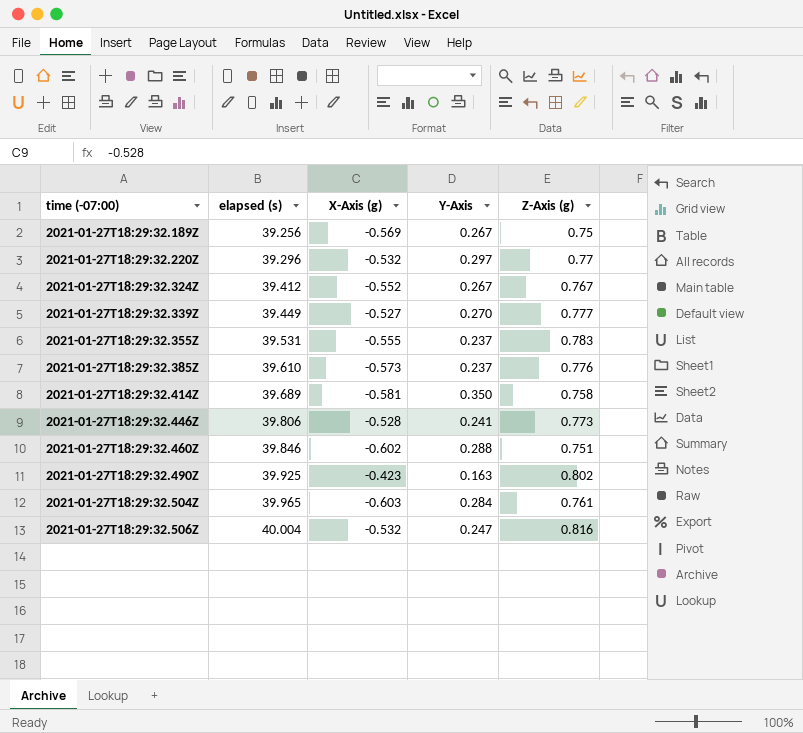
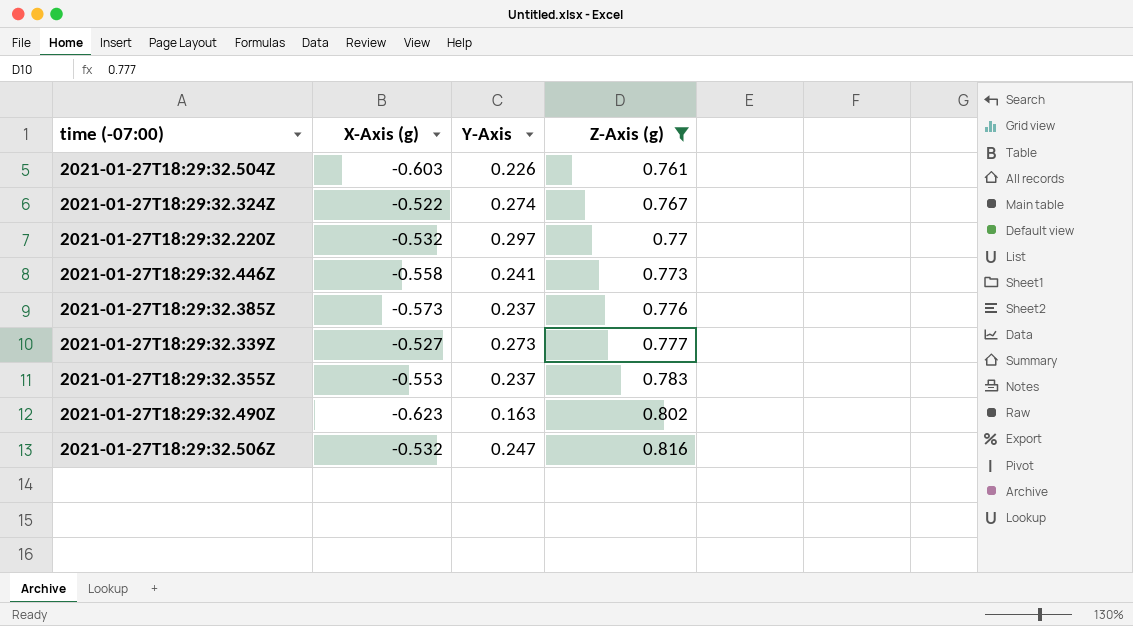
filter: none -> Z-Axis (g) >= 0.761
row order: time (-07:00) ascending -> Z-Axis (g) ascending
column elapsed (s) | position: 2 -> none
2021-01-27T18:29:32.504Z | Y-Axis: 0.284 -> 0.226
2021-01-27T18:29:32.324Z | X-Axis (g): -0.552 -> -0.522
2021-01-27T18:29:32.324Z | Y-Axis: 0.267 -> 0.274
2021-01-27T18:29:32.446Z | X-Axis (g): -0.528 -> -0.558
2021-01-27T18:29:32.339Z | Y-Axis: 0.270 -> 0.273
2021-01-27T18:29:32.355Z | X-Axis (g): -0.555 -> -0.553
2021-01-27T18:29:32.490Z | X-Axis (g): -0.423 -> -0.623

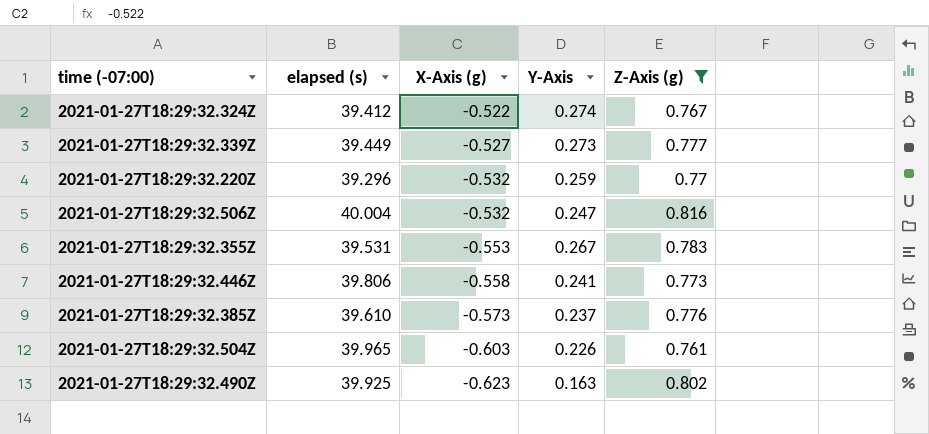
row order: Z-Axis (g) ascending -> X-Axis (g) descending
column elapsed (s) | position: none -> 2
2021-01-27T18:29:32.220Z | Y-Axis: 0.297 -> 0.259
2021-01-27T18:29:32.355Z | Y-Axis: 0.237 -> 0.267

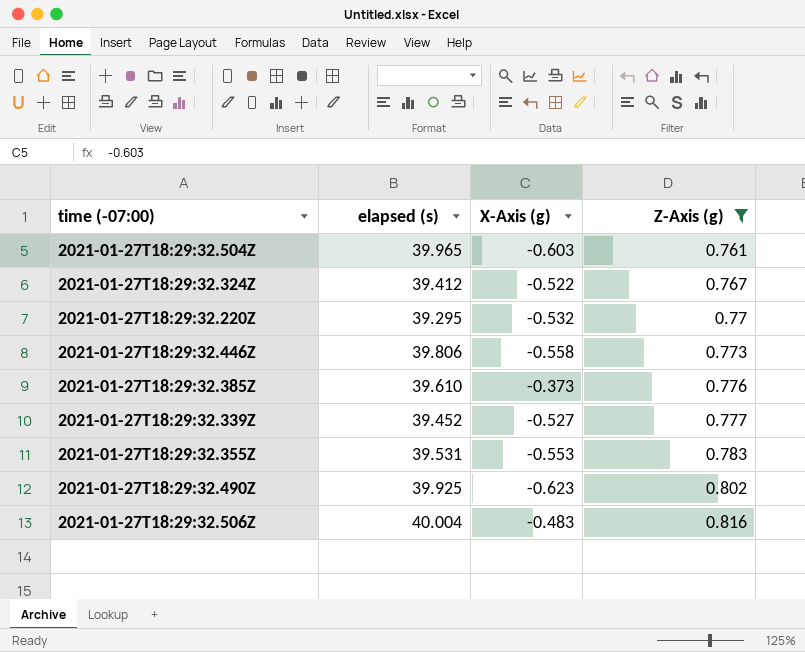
row order: X-Axis (g) descending -> Z-Axis (g) ascending
column Y-Axis | position: 4 -> none
2021-01-27T18:29:32.220Z | elapsed (s): 39.296 -> 39.295
2021-01-27T18:29:32.385Z | X-Axis (g): -0.573 -> -0.373
2021-01-27T18:29:32.339Z | elapsed (s): 39.449 -> 39.452
2021-01-27T18:29:32.506Z | X-Axis (g): -0.532 -> -0.483

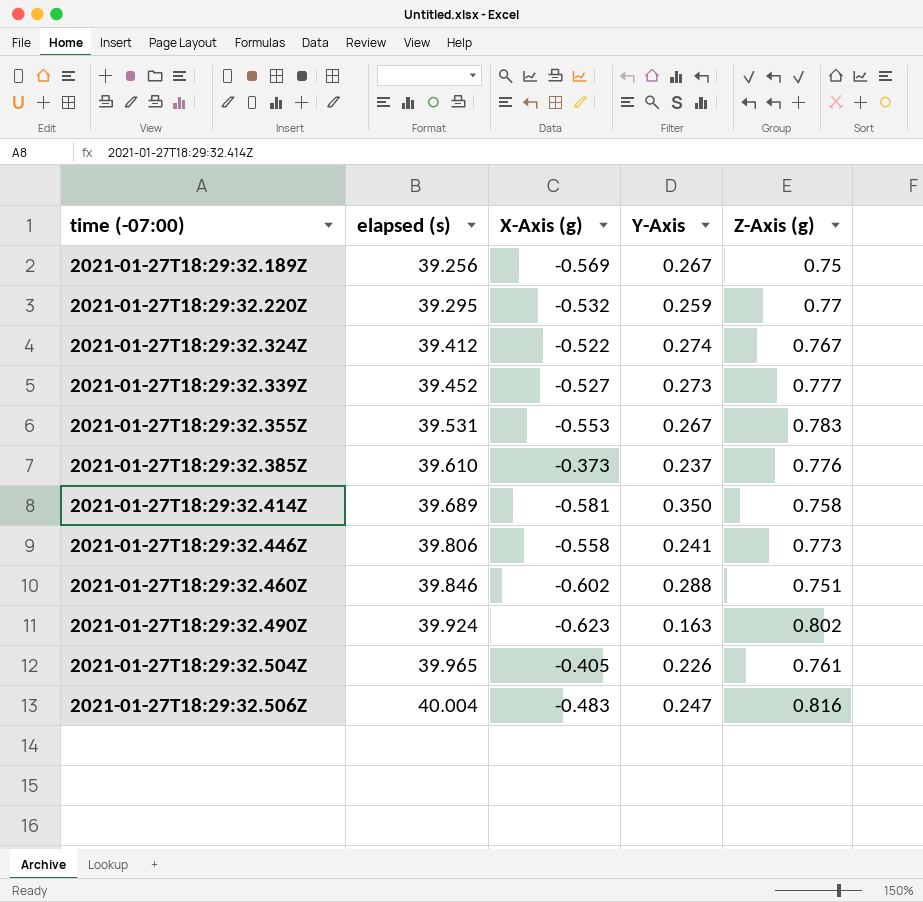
filter: Z-Axis (g) >= 0.761 -> none
row order: Z-Axis (g) ascending -> time (-07:00) ascending
column Y-Axis | position: none -> 4
2021-01-27T18:29:32.490Z | elapsed (s): 39.925 -> 39.924
2021-01-27T18:29:32.504Z | X-Axis (g): -0.603 -> -0.405

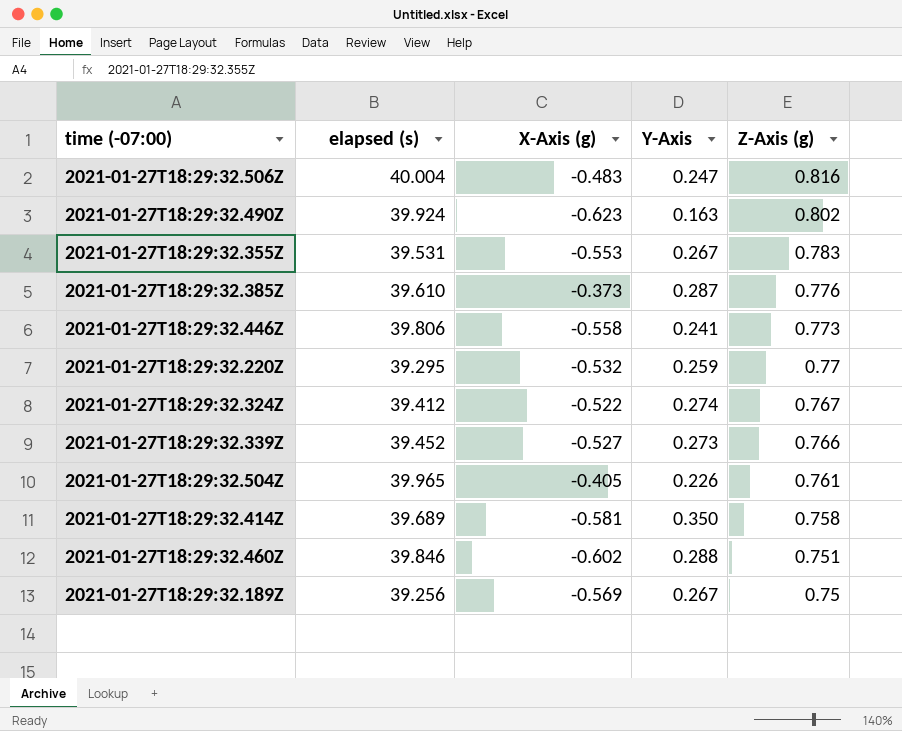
row order: time (-07:00) ascending -> Z-Axis (g) descending
2021-01-27T18:29:32.385Z | Y-Axis: 0.237 -> 0.287
2021-01-27T18:29:32.339Z | Z-Axis (g): 0.777 -> 0.766

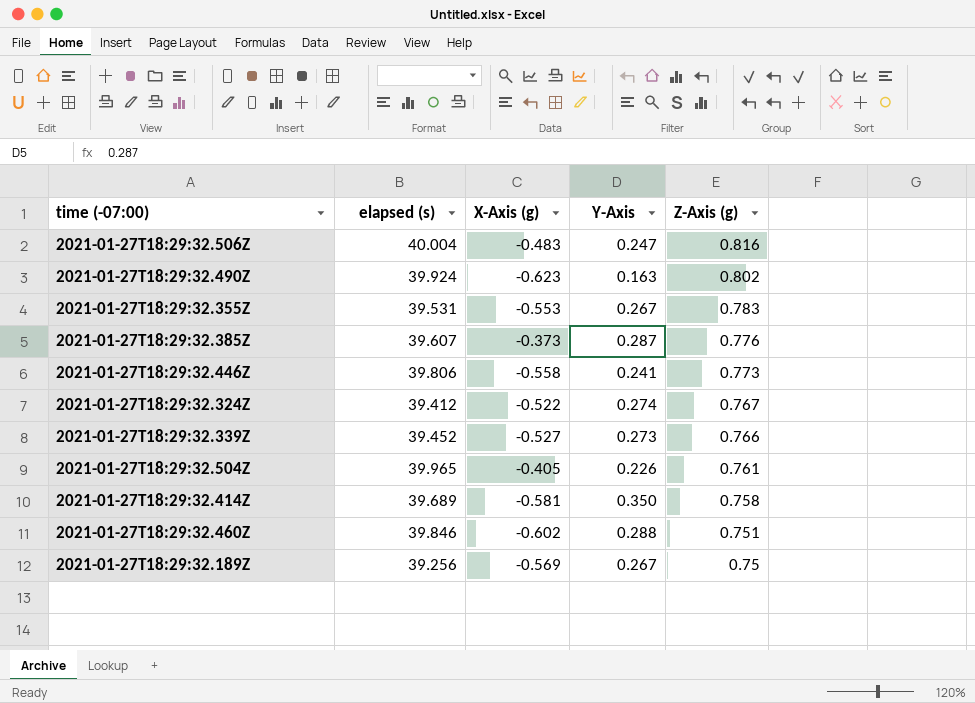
row 2021-01-27T18:29:32.220Z: 39.295 | -0.532 | 0.259 | 0.77 -> none
2021-01-27T18:29:32.385Z | elapsed (s): 39.610 -> 39.607

